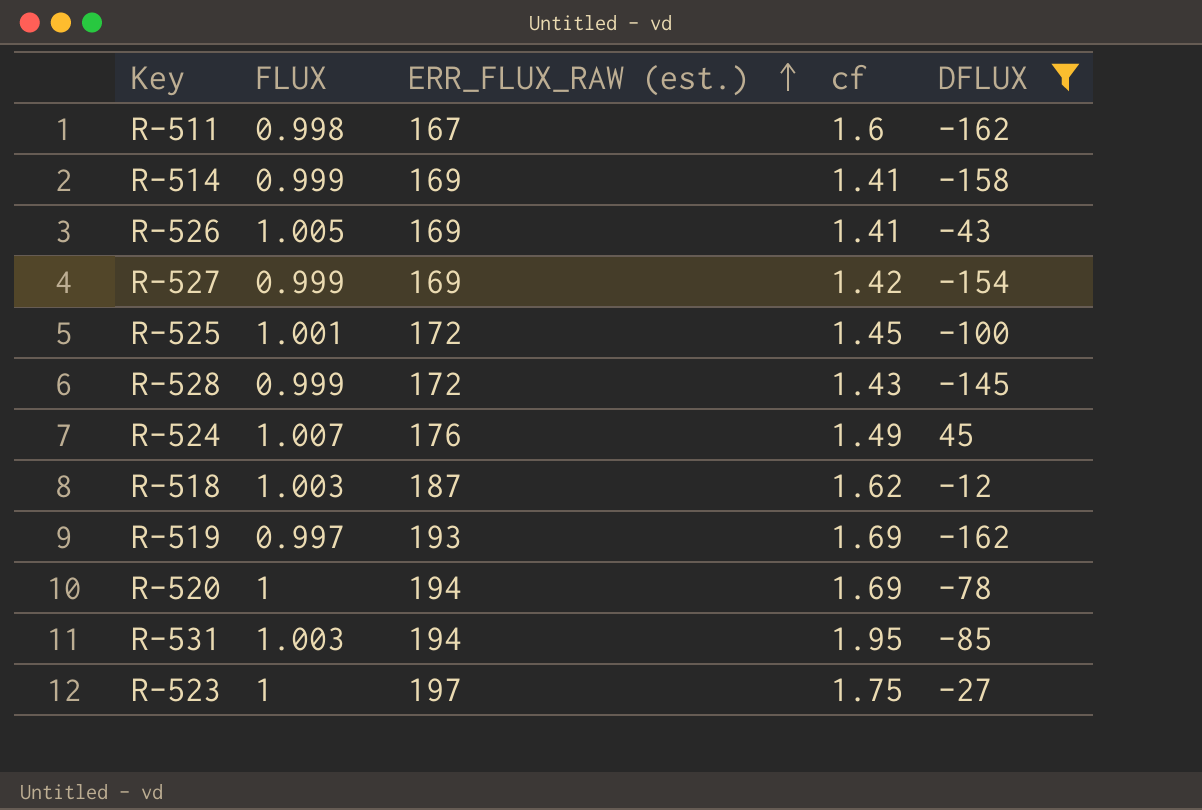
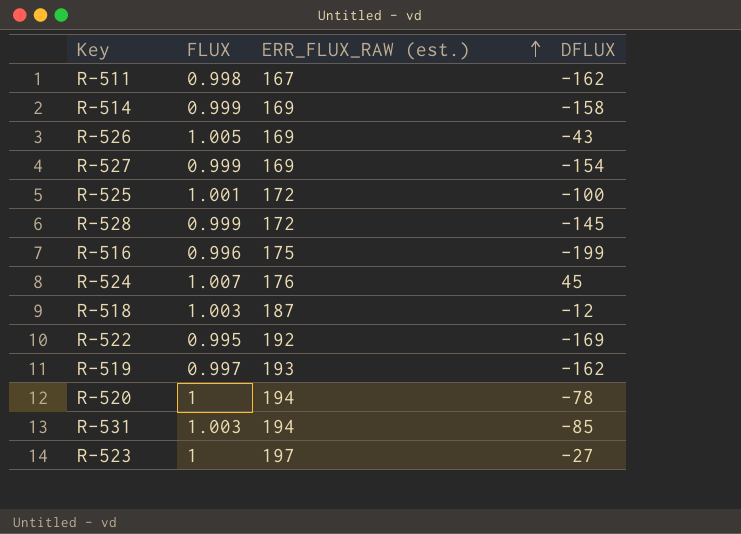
filter: DFLUX >= -162 -> none
column cf | position: 4 -> none

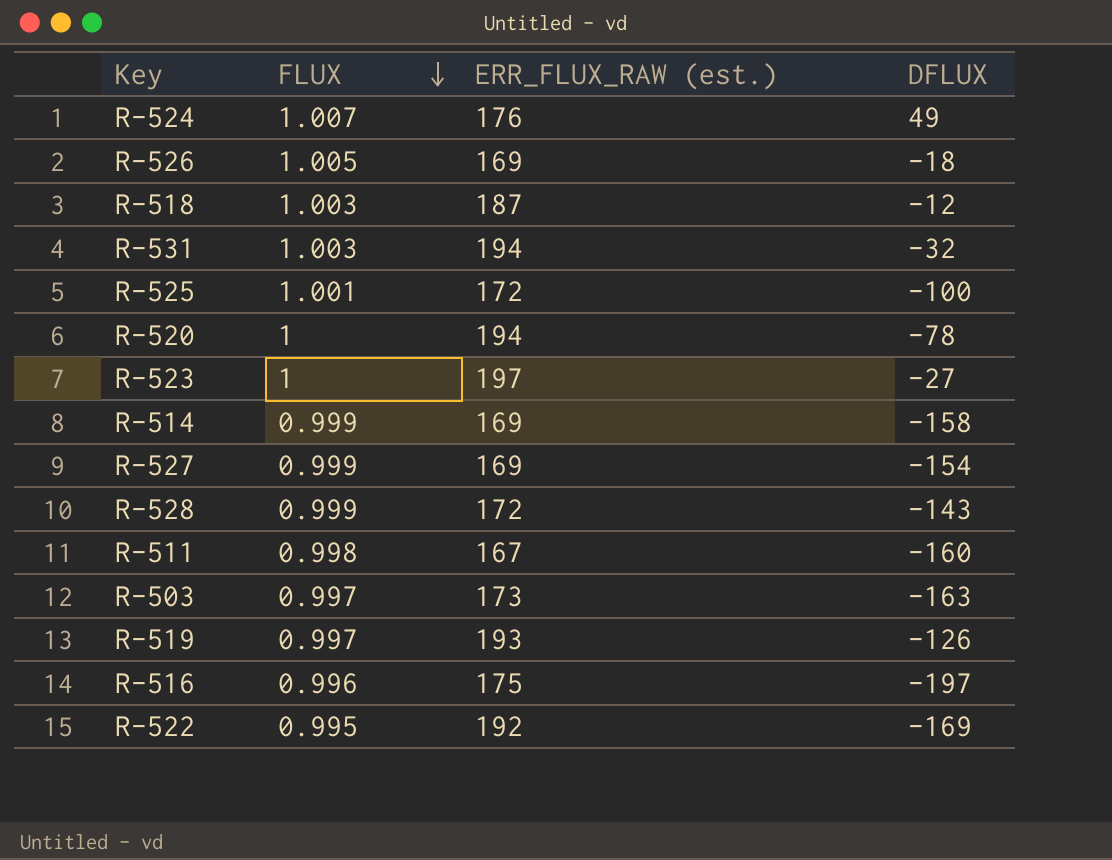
row order: ERR_FLUX_RAW (est.) ascending -> FLUX descending
R-524 | DFLUX: 45 -> 49
R-526 | DFLUX: -43 -> -18
R-531 | DFLUX: -85 -> -32
R-528 | DFLUX: -145 -> -143
R-511 | DFLUX: -162 -> -160
row R-503: none -> 0.997 | 173 | -163
R-519 | DFLUX: -162 -> -126
R-516 | DFLUX: -199 -> -197

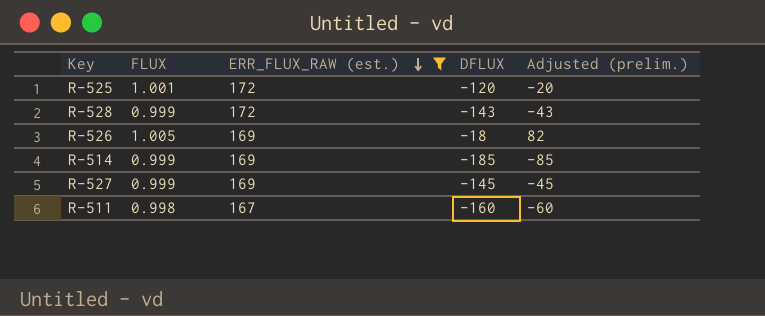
filter: none -> ERR_FLUX_RAW (est.) <= 172
row order: FLUX descending -> ERR_FLUX_RAW (est.) descending
column Adjusted (prelim.) | formula: none -> [DFLUX] + 100
R-525 | DFLUX: -100 -> -120
R-514 | DFLUX: -158 -> -185
R-527 | DFLUX: -154 -> -145

